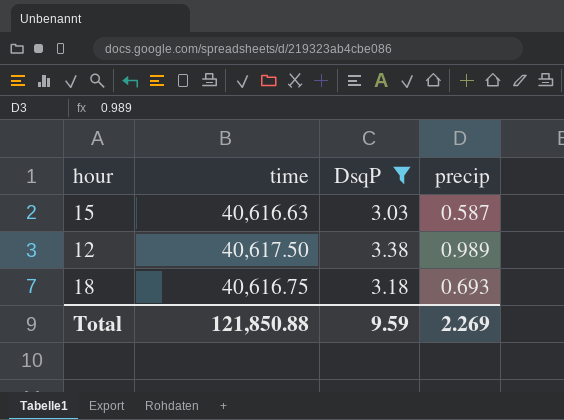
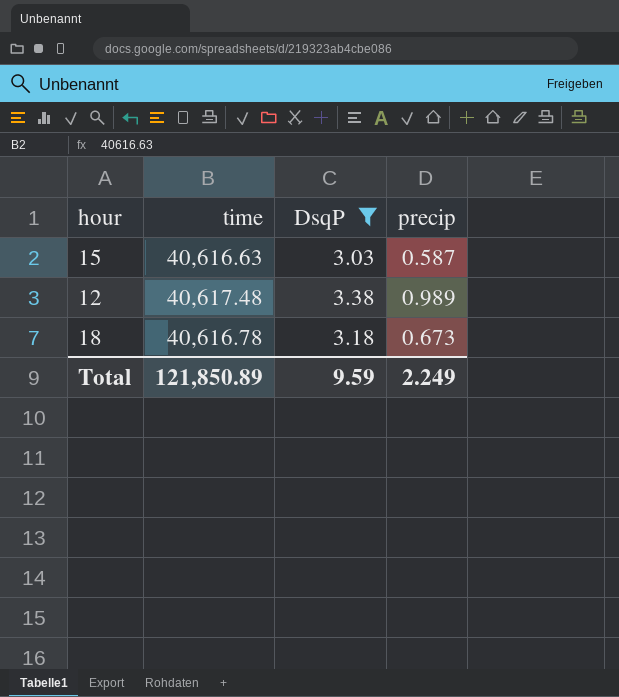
12 | time: 40,617.50 -> 40,617.48
18 | time: 40,616.75 -> 40,616.78
18 | precip: 0.693 -> 0.673
Total | time: 121,850.88 -> 121,850.89
Total | precip: 2.269 -> 2.249

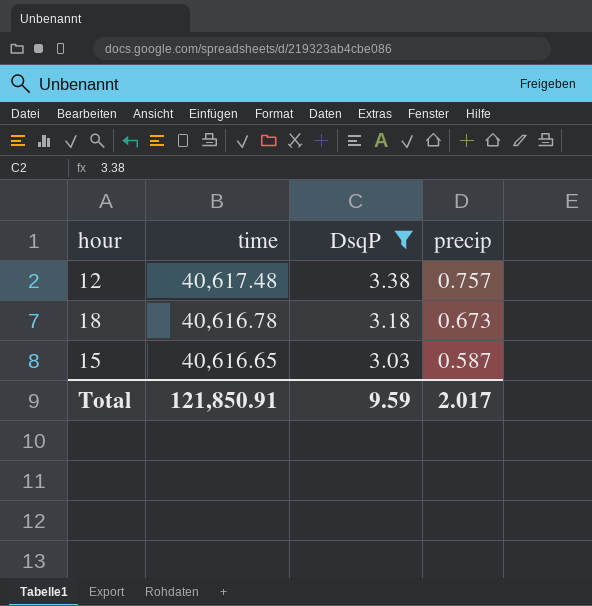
row order: none -> time descending
12 | precip: 0.989 -> 0.757
15 | time: 40,616.63 -> 40,616.65
Total | time: 121,850.89 -> 121,850.91
Total | precip: 2.249 -> 2.017

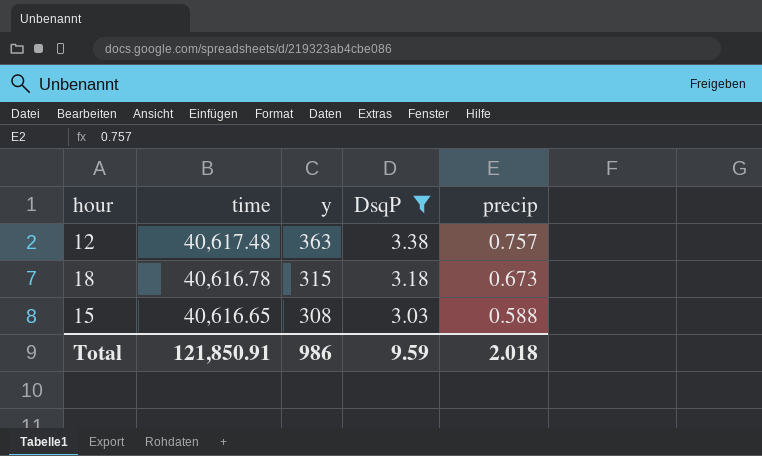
column y | position: none -> 3
15 | precip: 0.587 -> 0.588
Total | precip: 2.017 -> 2.018

